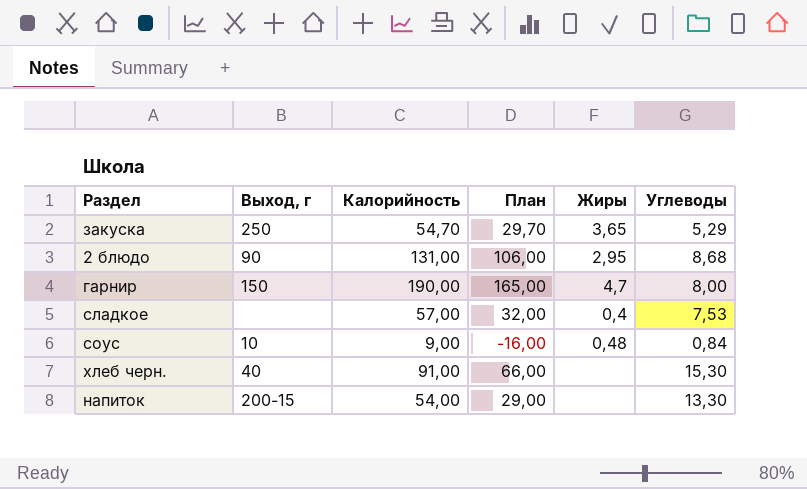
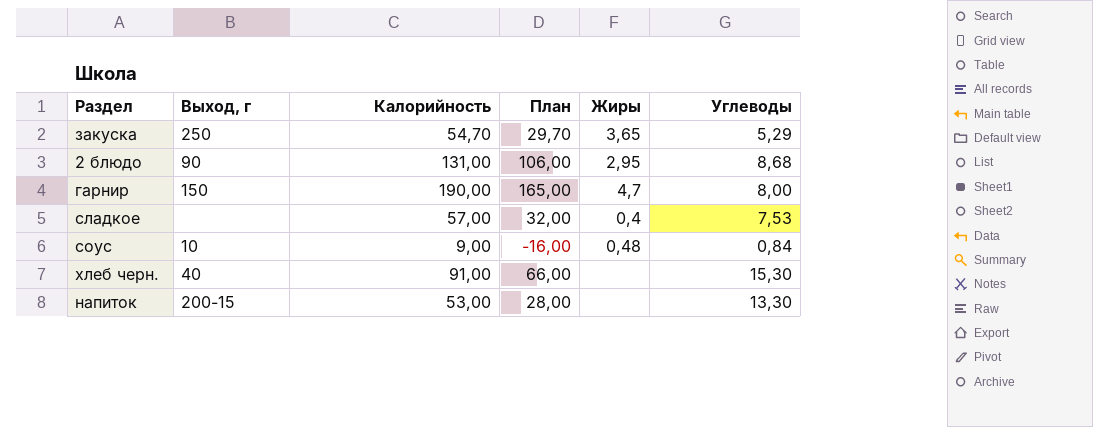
напиток | Калорийность: 54,00 -> 53,00
напиток | План: 29,00 -> 28,00

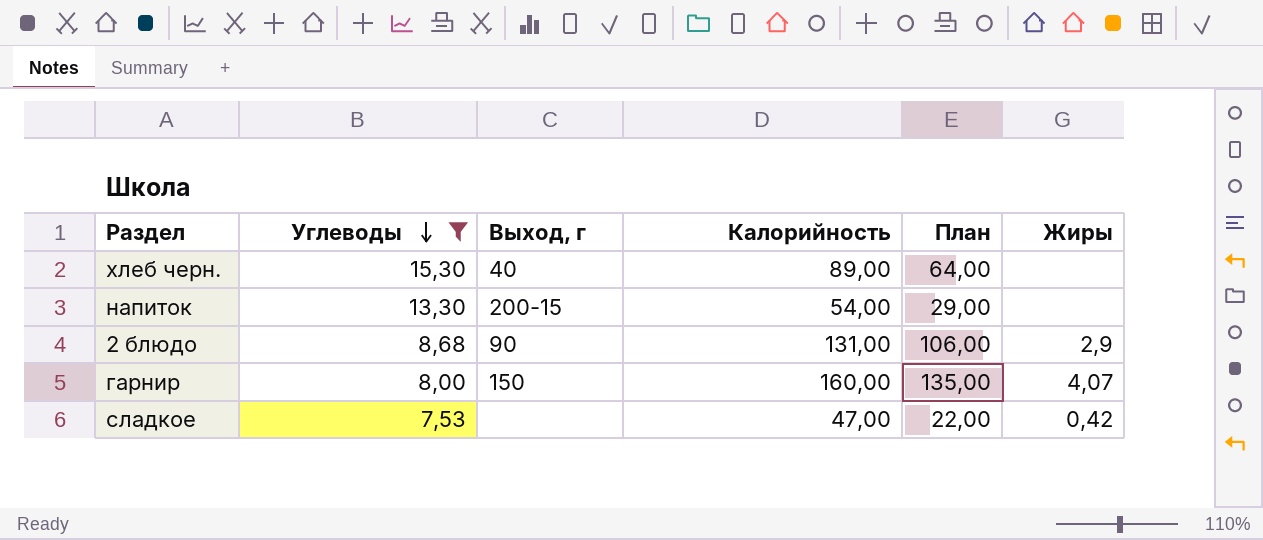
filter: none -> Углеводы >= 7,53
row order: none -> Углеводы descending
column Углеводы | position: 6 -> 2
хлеб черн. | Калорийность: 91,00 -> 89,00
хлеб черн. | План: 66,00 -> 64,00
напиток | Калорийность: 53,00 -> 54,00
напиток | План: 28,00 -> 29,00
2 блюдо | Жиры: 2,95 -> 2,9
гарнир | Калорийность: 190,00 -> 160,00
гарнир | План: 165,00 -> 135,00
гарнир | Жиры: 4,7 -> 4,07
сладкое | Калорийность: 57,00 -> 47,00
сладкое | План: 32,00 -> 22,00
сладкое | Жиры: 0,4 -> 0,42

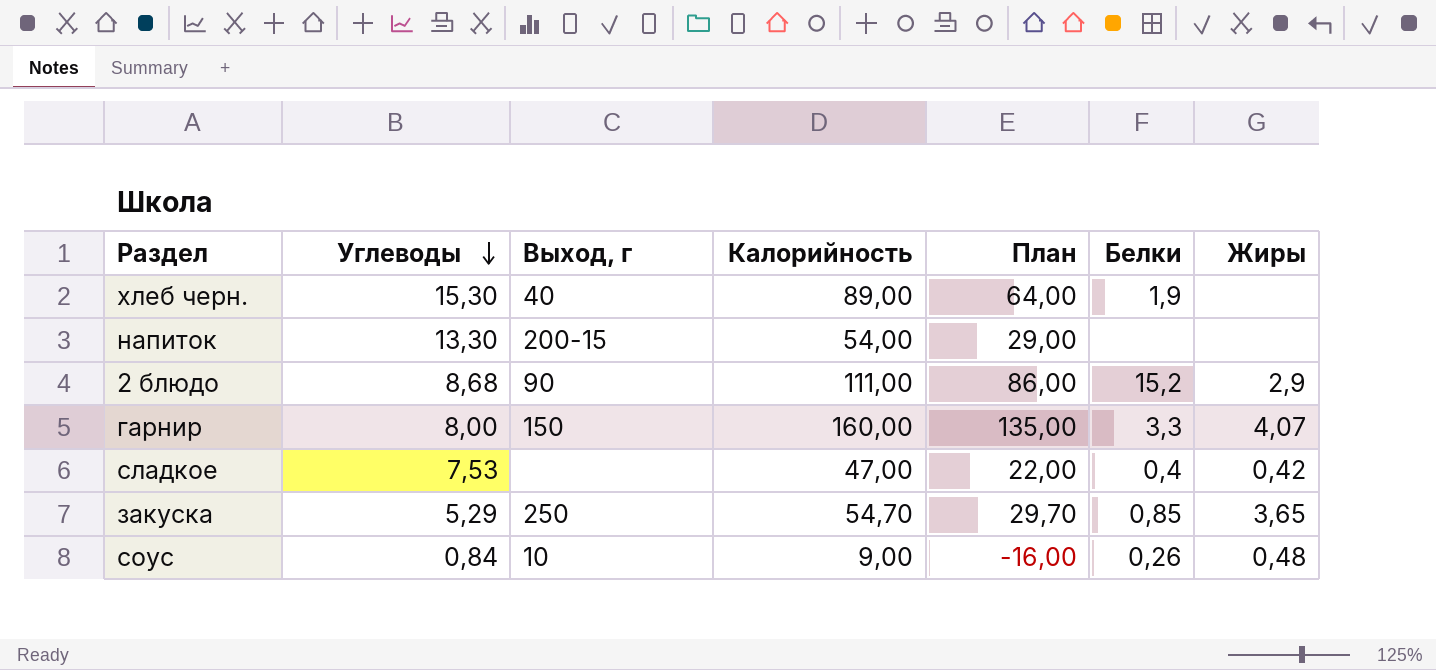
filter: Углеводы >= 7,53 -> none
column Белки | position: none -> 6
2 блюдо | Калорийность: 131,00 -> 111,00
2 блюдо | План: 106,00 -> 86,00

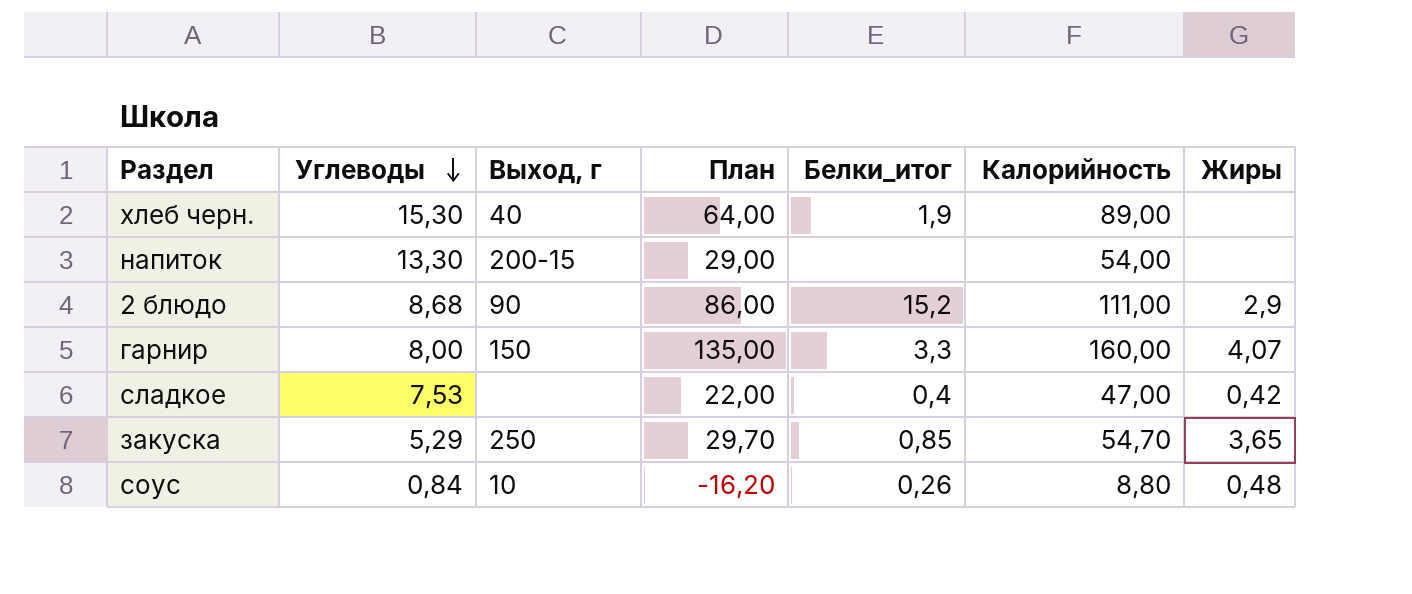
column name: Белки -> Белки_итог
column Калорийность | position: 4 -> 6
соус | План: -16,00 -> -16,20
соус | Калорийность: 9,00 -> 8,80

